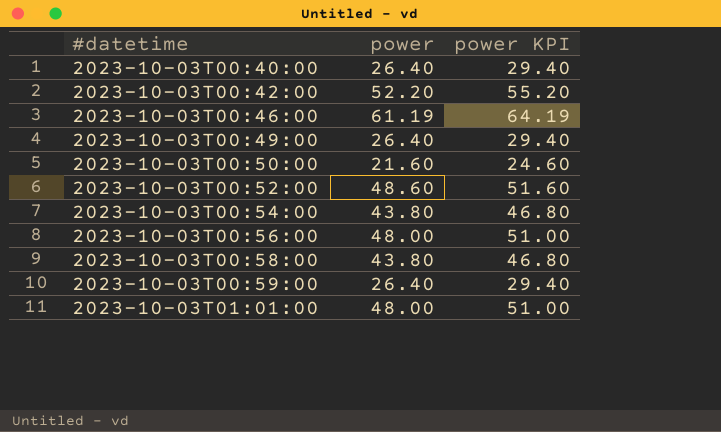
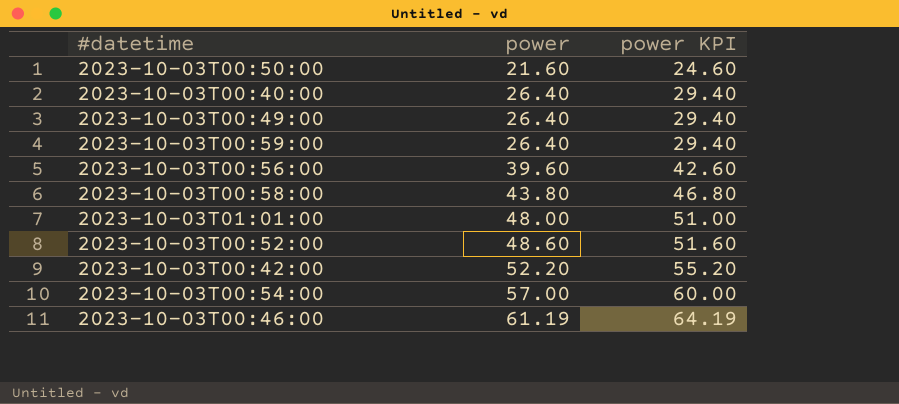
row order: #datetime ascending -> power ascending
2023-10-03T00:56:00 | power: 48.00 -> 39.60
2023-10-03T00:56:00 | power KPI: 51.00 -> 42.60
2023-10-03T00:54:00 | power: 43.80 -> 57.00
2023-10-03T00:54:00 | power KPI: 46.80 -> 60.00

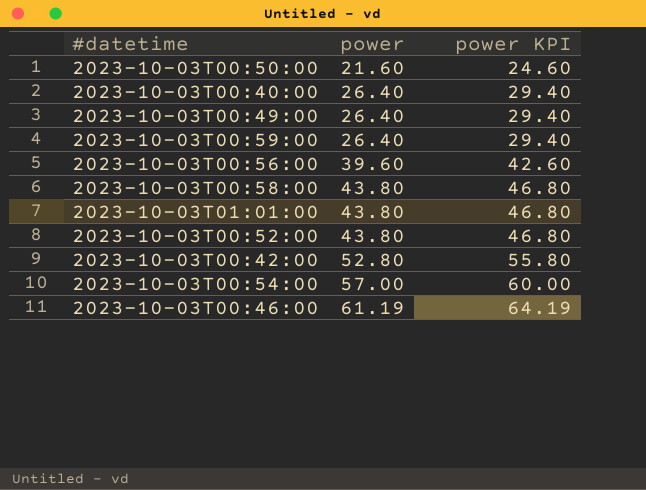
2023-10-03T01:01:00 | power: 48.00 -> 43.80
2023-10-03T01:01:00 | power KPI: 51.00 -> 46.80
2023-10-03T00:52:00 | power: 48.60 -> 43.80
2023-10-03T00:52:00 | power KPI: 51.60 -> 46.80
2023-10-03T00:42:00 | power: 52.20 -> 52.80
2023-10-03T00:42:00 | power KPI: 55.20 -> 55.80

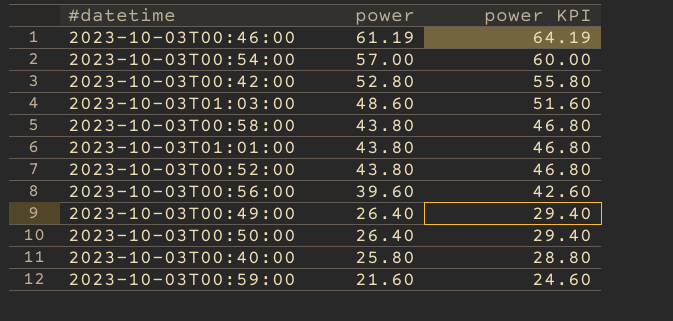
row order: power ascending -> power descending
row 2023-10-03T01:03:00: none -> 48.60 | 51.60
2023-10-03T00:50:00 | power: 21.60 -> 26.40
2023-10-03T00:50:00 | power KPI: 24.60 -> 29.40
2023-10-03T00:40:00 | power: 26.40 -> 25.80
2023-10-03T00:40:00 | power KPI: 29.40 -> 28.80
2023-10-03T00:59:00 | power: 26.40 -> 21.60
2023-10-03T00:59:00 | power KPI: 29.40 -> 24.60

